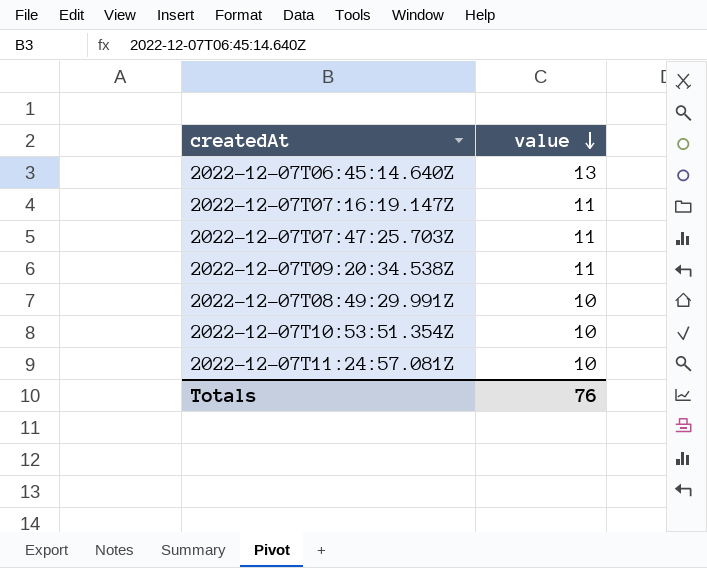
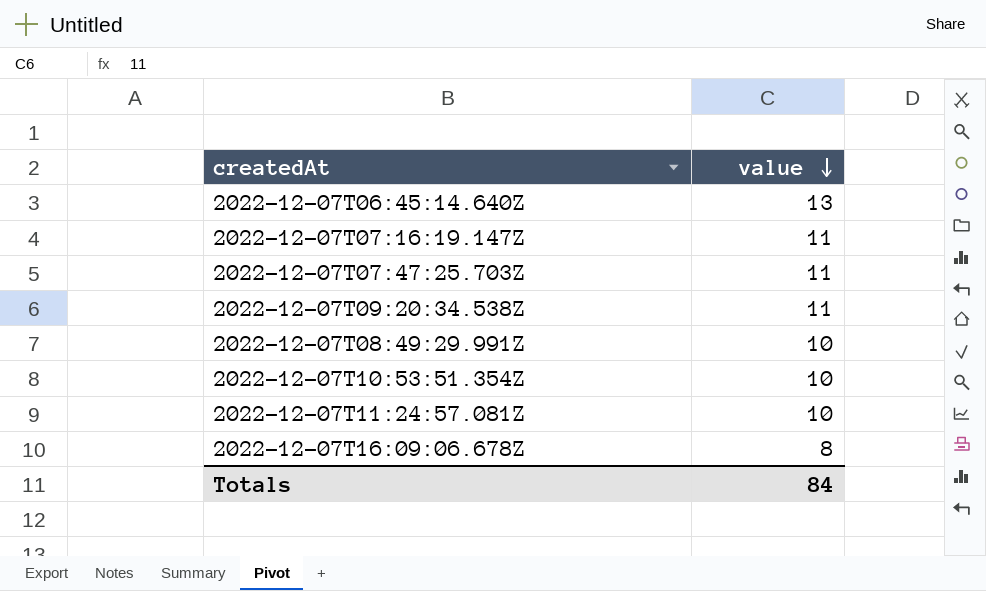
row 2022-12-07T16:09:06.678Z: none -> 8
Totals | value: 76 -> 84

